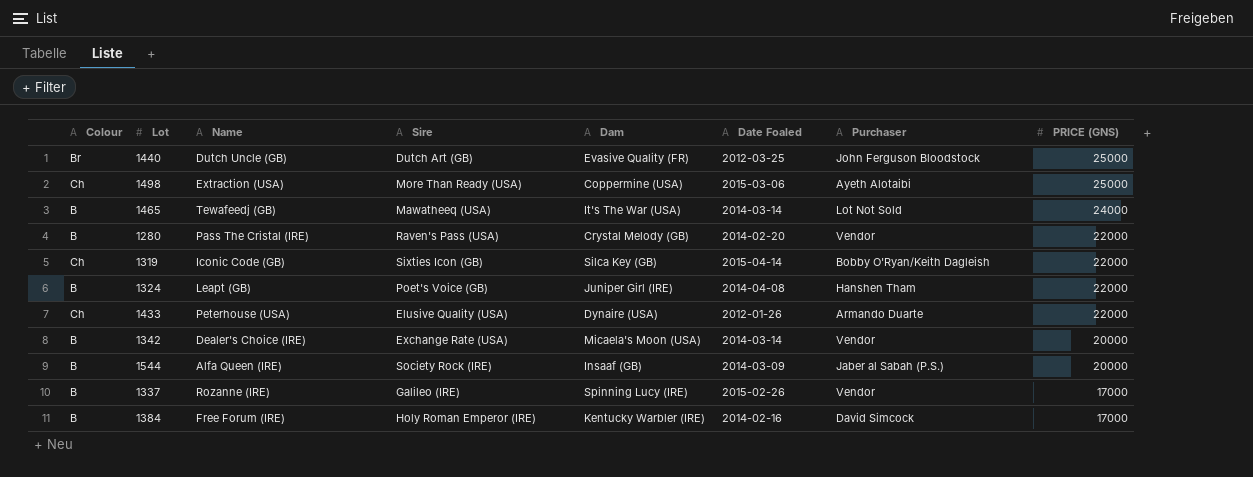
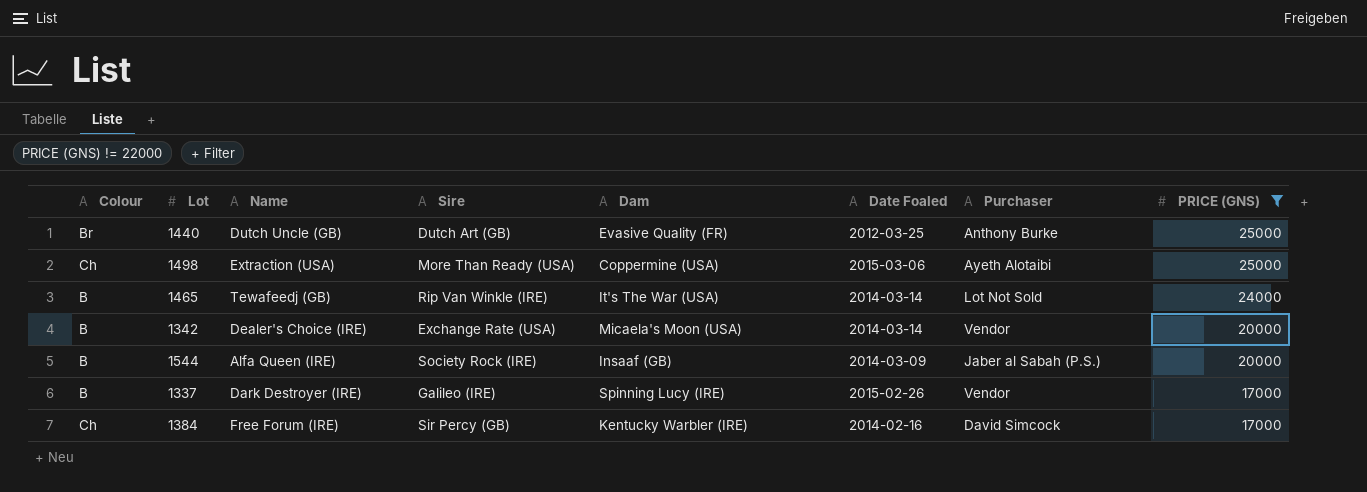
filter: none -> PRICE (GNS) != 22000
1440 | Purchaser: John Ferguson Bloodstock -> Anthony Burke
1465 | Sire: Mawatheeq (USA) -> Rip Van Winkle (IRE)
1337 | Name: Rozanne (IRE) -> Dark Destroyer (IRE)
1384 | Colour: B -> Ch
1384 | Sire: Holy Roman Emperor (IRE) -> Sir Percy (GB)

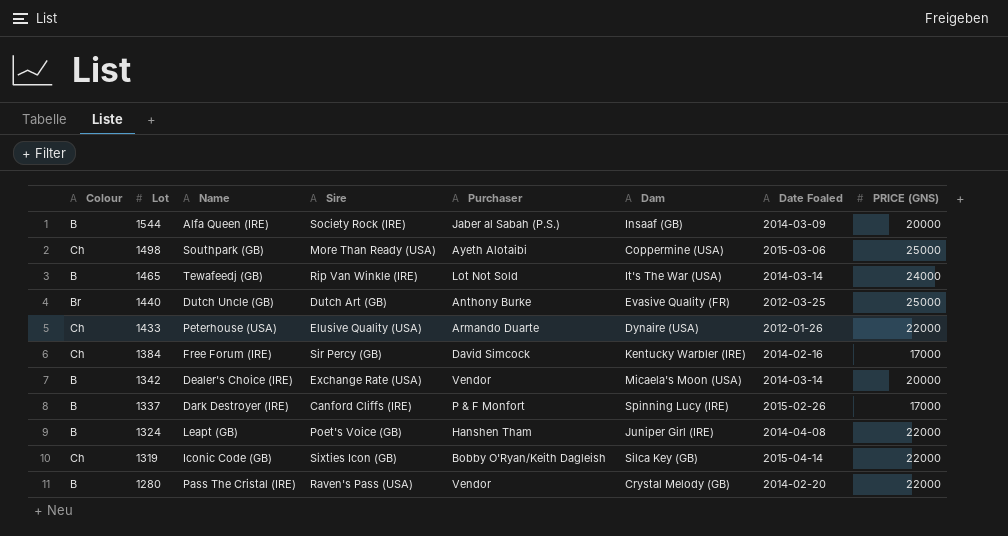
filter: PRICE (GNS) != 22000 -> none
row order: PRICE (GNS) descending -> Lot descending
column Purchaser | position: 7 -> 5
1498 | Name: Extraction (USA) -> Southpark (GB)
1337 | Sire: Galileo (IRE) -> Canford Cliffs (IRE)
1337 | Purchaser: Vendor -> P & F Monfort

